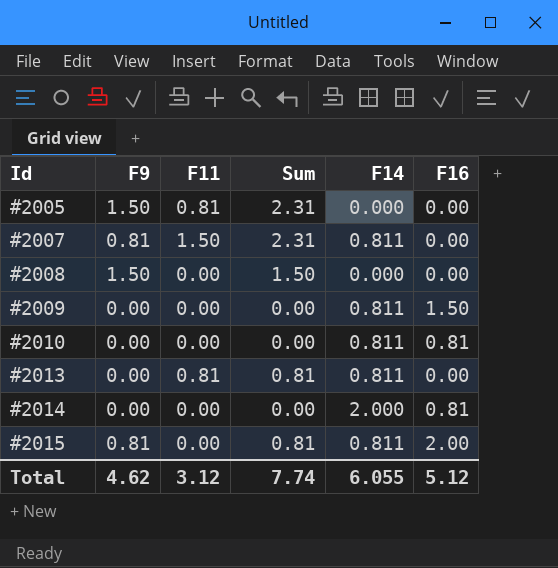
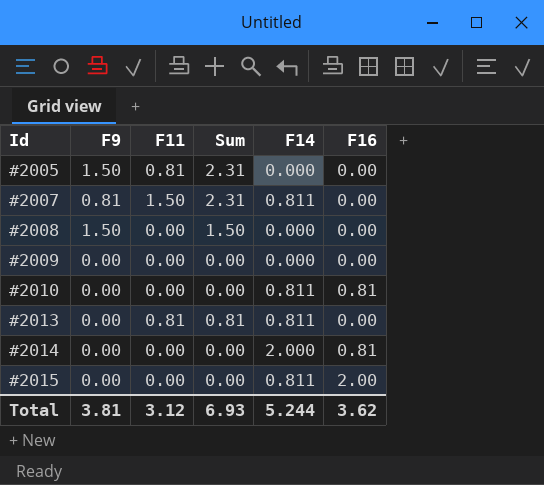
#2009 | F14: 0.811 -> 0.000
#2009 | F16: 1.50 -> 0.00
#2015 | F9: 0.81 -> 0.00
#2015 | Sum: 0.81 -> 0.00
Total | F9: 4.62 -> 3.81
Total | Sum: 7.74 -> 6.93
Total | F14: 6.055 -> 5.244
Total | F16: 5.12 -> 3.62

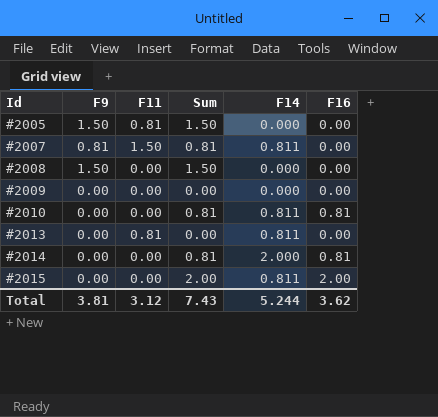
column Sum | formula: [F9] + [F11] -> [F9] + [F16]
Total | Sum: 6.93 -> 7.43

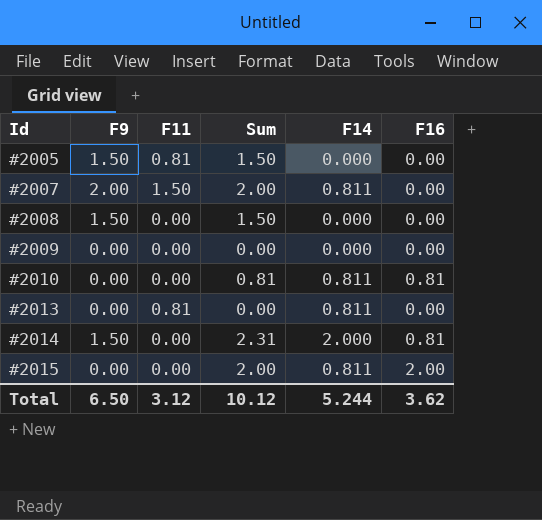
#2007 | F9: 0.81 -> 2.00
#2007 | Sum: 0.81 -> 2.00
#2014 | F9: 0.00 -> 1.50
#2014 | Sum: 0.81 -> 2.31
Total | F9: 3.81 -> 6.50
Total | Sum: 7.43 -> 10.12

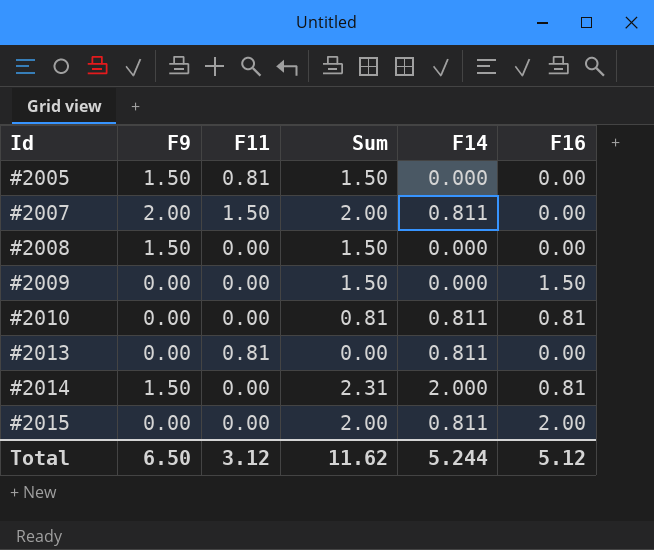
#2009 | Sum: 0.00 -> 1.50
#2009 | F16: 0.00 -> 1.50
Total | Sum: 10.12 -> 11.62
Total | F16: 3.62 -> 5.12

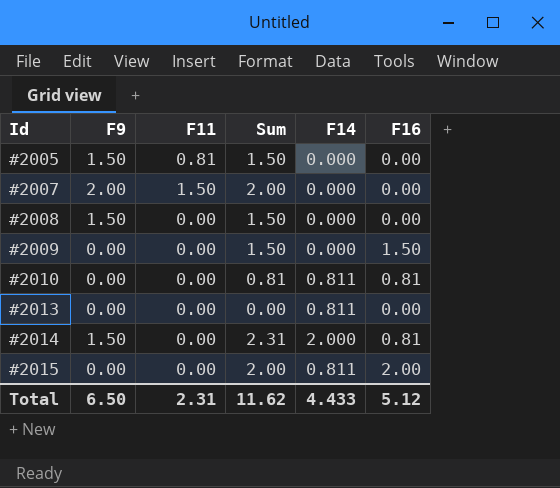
#2007 | F14: 0.811 -> 0.000
#2013 | F11: 0.81 -> 0.00
Total | F11: 3.12 -> 2.31
Total | F14: 5.244 -> 4.433

